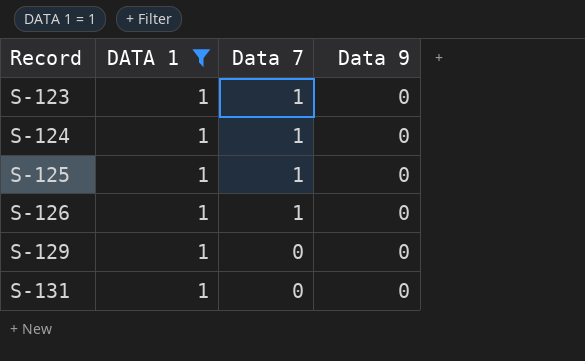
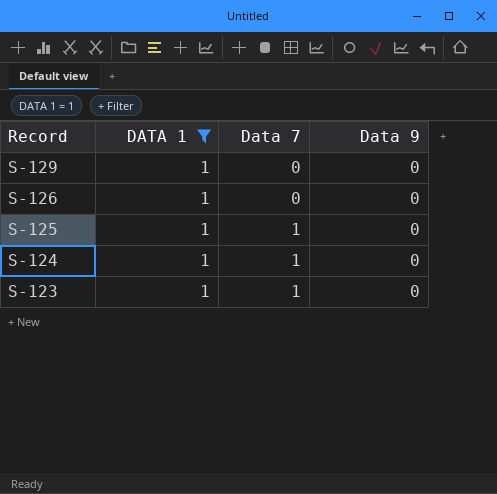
row order: Record ascending -> Record descending
row S-131: 1 | 0 | 0 -> none
S-126 | Data 7: 1 -> 0

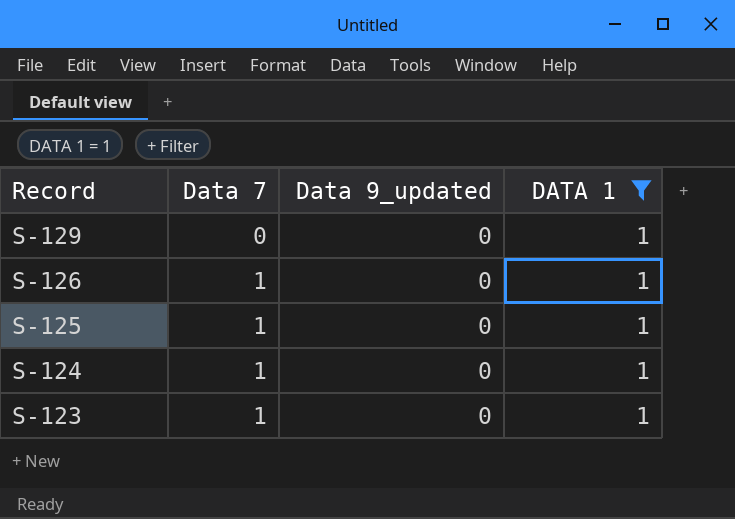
column name: Data 9 -> Data 9_updated
column DATA 1 | position: 2 -> 4
S-126 | Data 7: 0 -> 1

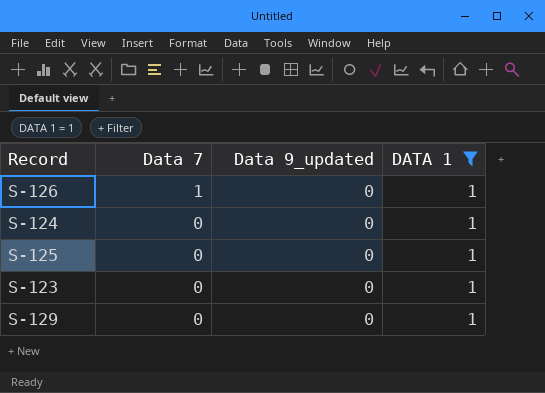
row order: Record descending -> Data 7 descending
S-124 | Data 7: 1 -> 0
S-125 | Data 7: 1 -> 0
S-123 | Data 7: 1 -> 0

